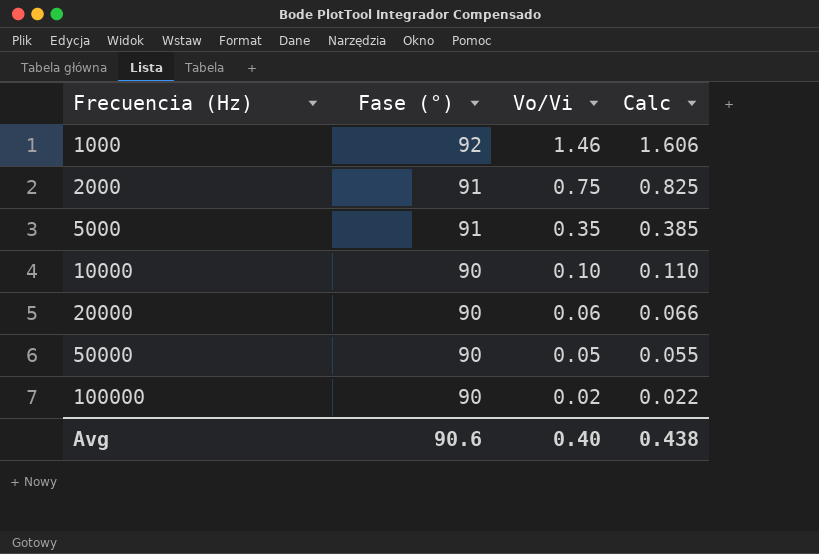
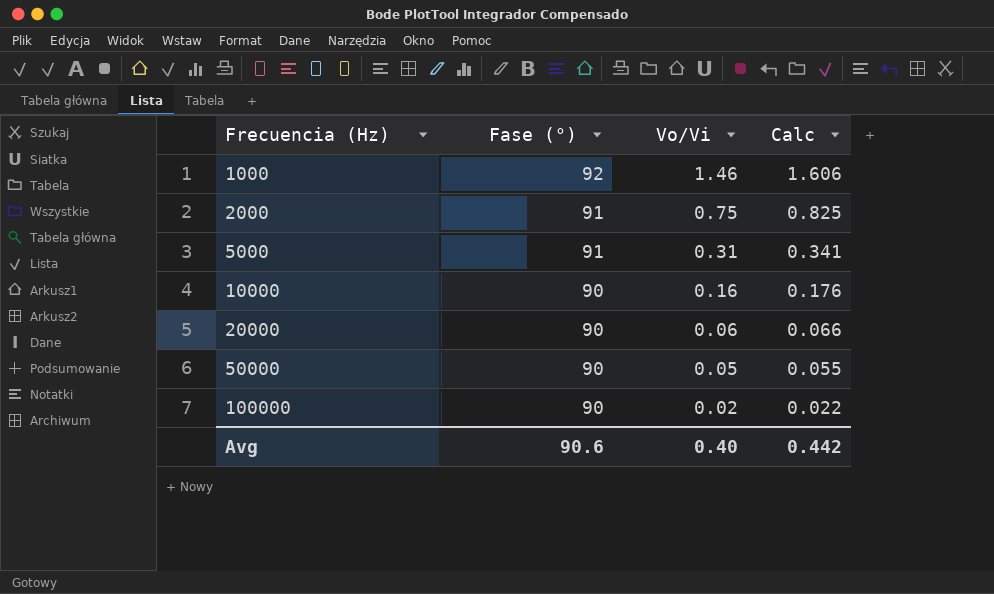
5000 | Vo/Vi: 0.35 -> 0.31
5000 | Calc: 0.385 -> 0.341
10000 | Vo/Vi: 0.10 -> 0.16
10000 | Calc: 0.110 -> 0.176
Avg | Calc: 0.438 -> 0.442

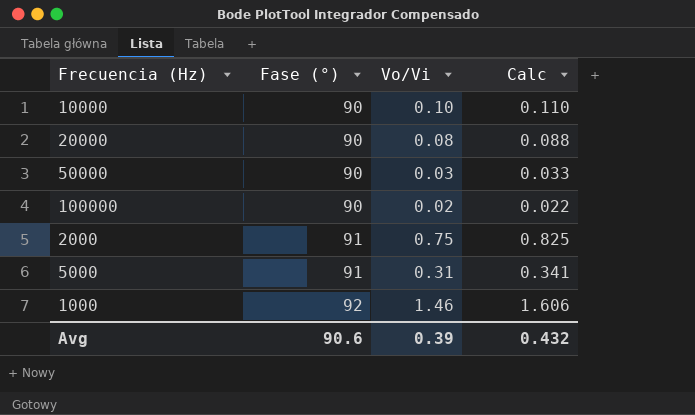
row order: Frecuencia (Hz) ascending -> Fase (°) ascending
10000 | Vo/Vi: 0.16 -> 0.10
10000 | Calc: 0.176 -> 0.110
20000 | Vo/Vi: 0.06 -> 0.08
20000 | Calc: 0.066 -> 0.088
50000 | Vo/Vi: 0.05 -> 0.03
50000 | Calc: 0.055 -> 0.033
Avg | Vo/Vi: 0.40 -> 0.39
Avg | Calc: 0.442 -> 0.432

